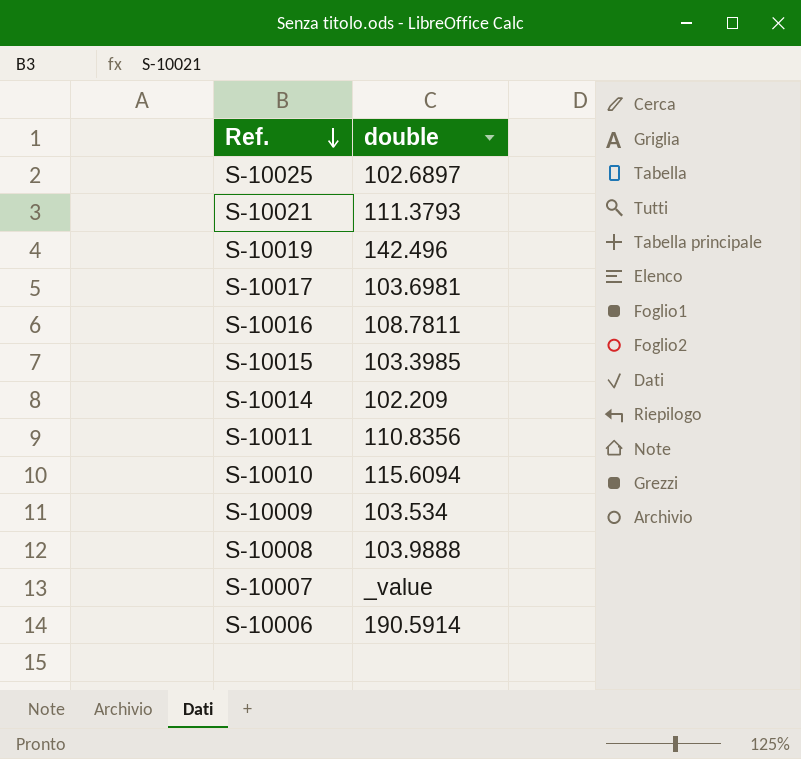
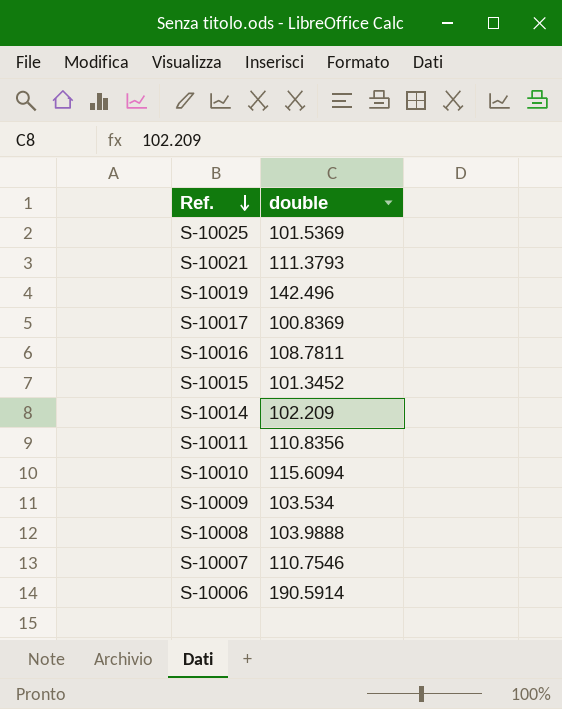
S-10025 | double: 102.6897 -> 101.5369
S-10017 | double: 103.6981 -> 100.8369
S-10015 | double: 103.3985 -> 101.3452
S-10007 | double: _value -> 110.7546

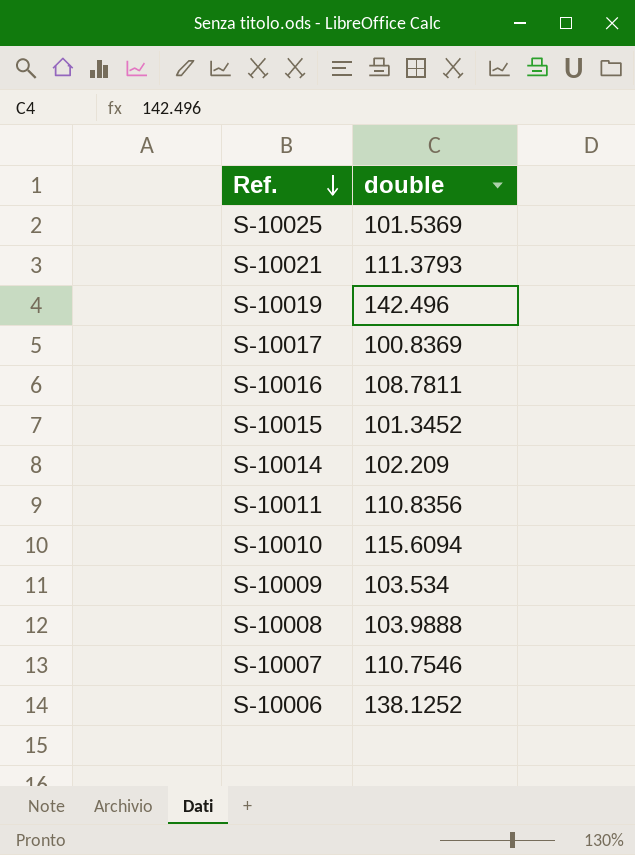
S-10006 | double: 190.5914 -> 138.1252

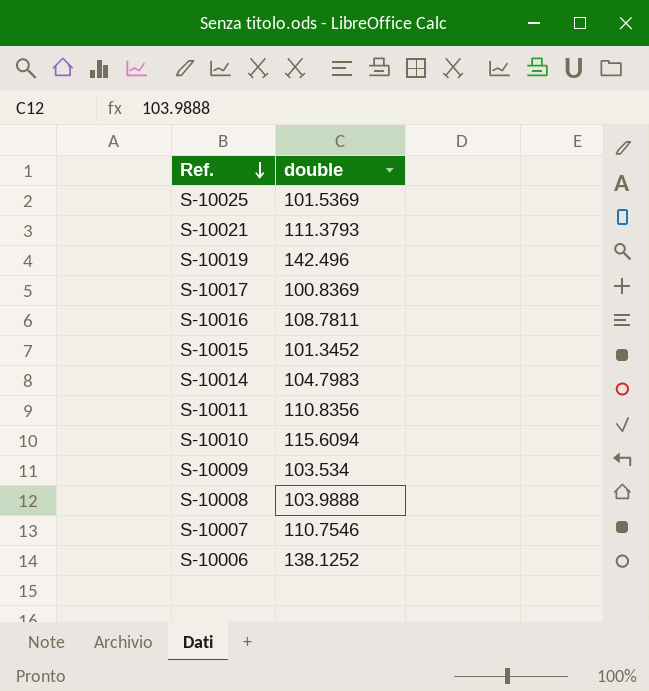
S-10014 | double: 102.209 -> 104.7983

